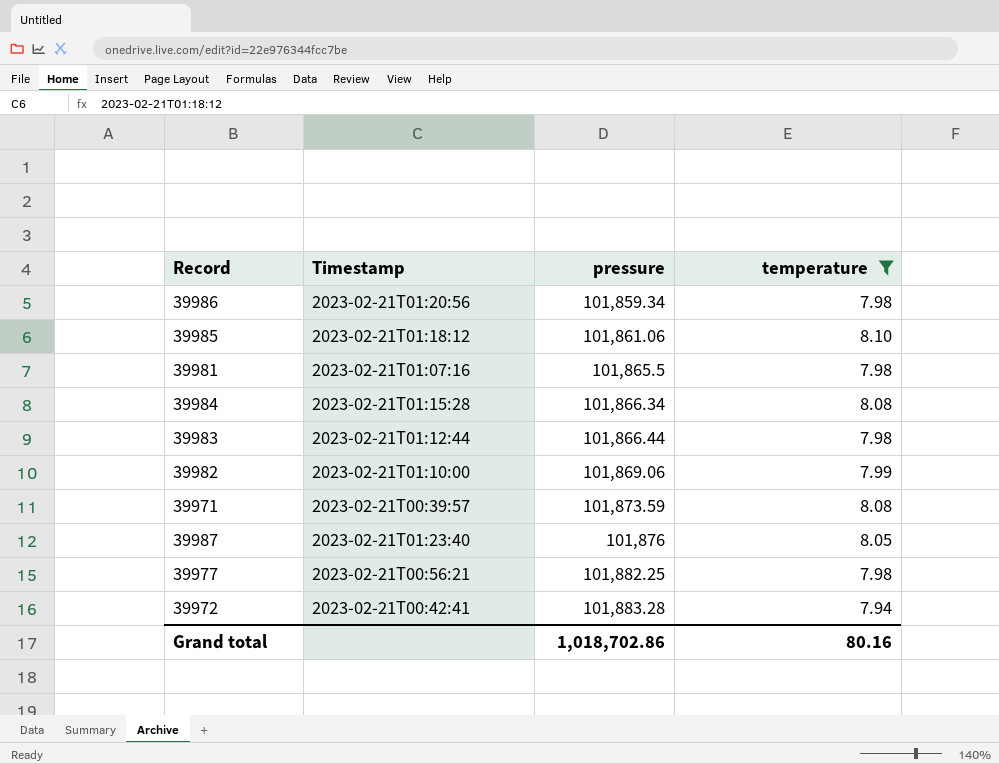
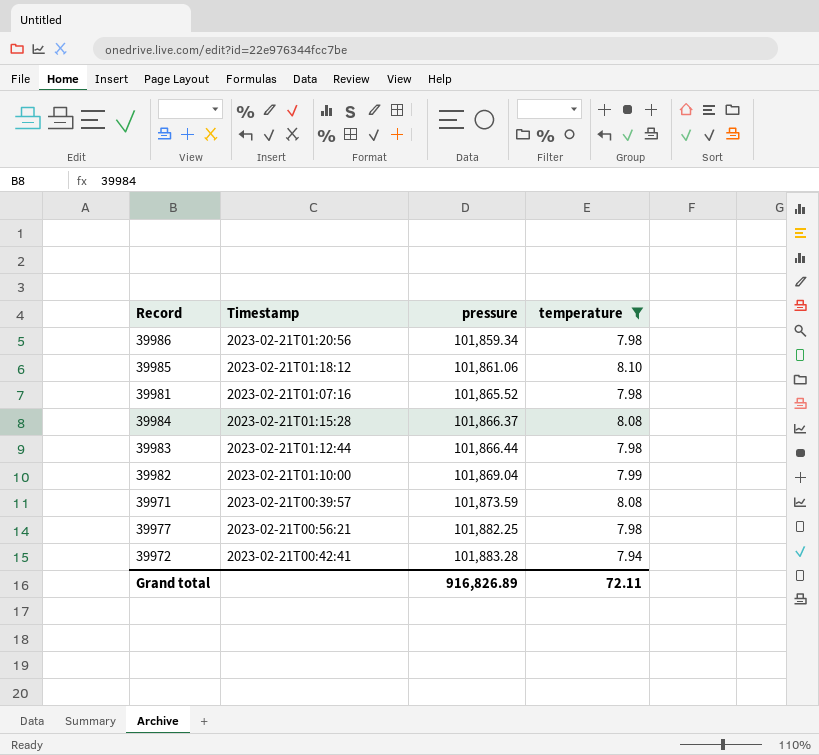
row 39987: 2023-02-21T01:23:40 | 101,876 | 8.05 -> none
39981 | pressure: 101,865.5 -> 101,865.52
39984 | pressure: 101,866.34 -> 101,866.37
39982 | pressure: 101,869.06 -> 101,869.04
Grand total | pressure: 1,018,702.86 -> 916,826.89
Grand total | temperature: 80.16 -> 72.11

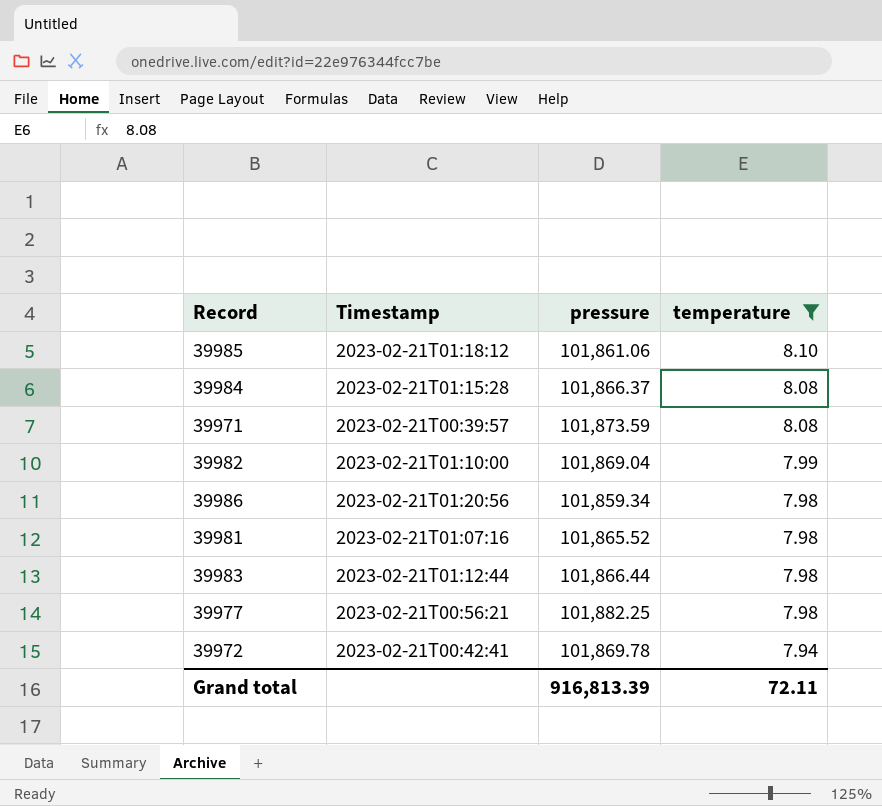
row order: pressure ascending -> temperature descending
39972 | pressure: 101,883.28 -> 101,869.78
Grand total | pressure: 916,826.89 -> 916,813.39

